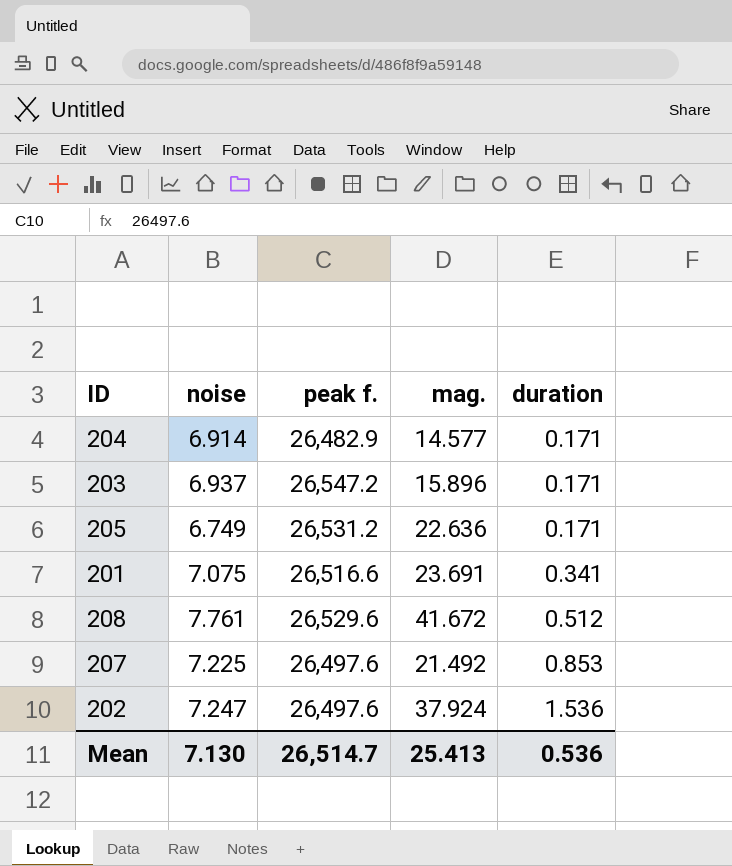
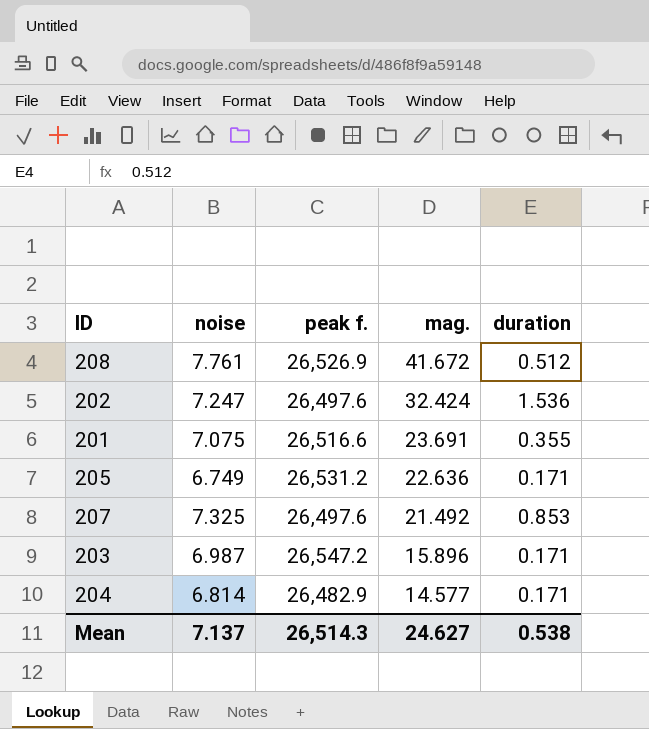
row order: duration ascending -> mag. descending
208 | peak f.: 26,529.6 -> 26,526.9
202 | mag.: 37.924 -> 32.424
201 | duration: 0.341 -> 0.355
207 | noise: 7.225 -> 7.325
203 | noise: 6.937 -> 6.987
204 | noise: 6.914 -> 6.814
Mean | noise: 7.130 -> 7.137
Mean | peak f.: 26,514.7 -> 26,514.3
Mean | mag.: 25.413 -> 24.627
Mean | duration: 0.536 -> 0.538

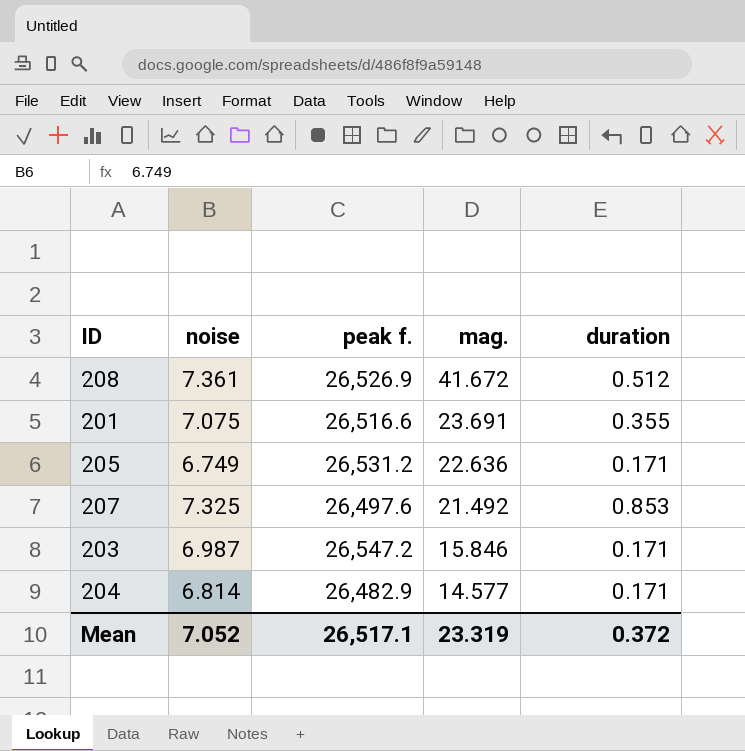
row 202: 7.247 | 26,497.6 | 32.424 | 1.536 -> none
208 | noise: 7.761 -> 7.361
203 | mag.: 15.896 -> 15.846
Mean | noise: 7.137 -> 7.052
Mean | peak f.: 26,514.3 -> 26,517.1
Mean | mag.: 24.627 -> 23.319
Mean | duration: 0.538 -> 0.372

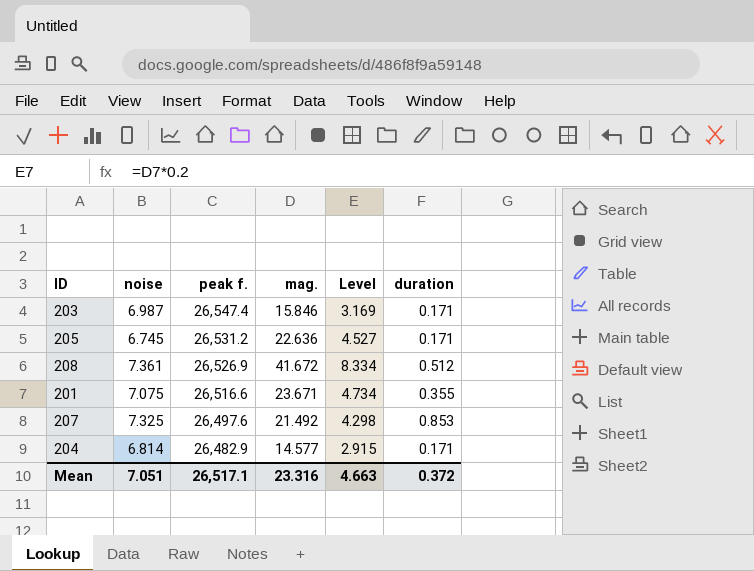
row order: mag. descending -> peak f. descending
column Level | formula: none -> [mag.] * 0.2
203 | peak f.: 26,547.2 -> 26,547.4
205 | noise: 6.749 -> 6.745
201 | mag.: 23.691 -> 23.671
Mean | noise: 7.052 -> 7.051
Mean | mag.: 23.319 -> 23.316

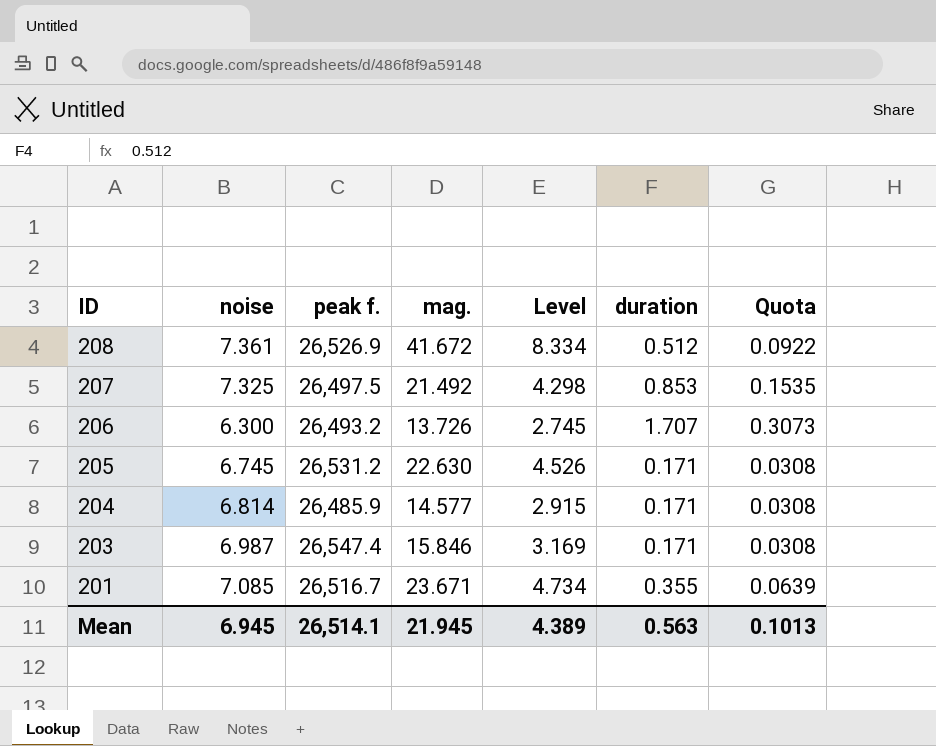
row order: peak f. descending -> ID descending
column Quota | formula: none -> [duration] * 0.18
207 | peak f.: 26,497.6 -> 26,497.5
row 206: none -> 6.300 | 26,493.2 | 13.726 | 2.745 | 1.707 | 0.3073
205 | mag.: 22.636 -> 22.630
205 | Level: 4.527 -> 4.526
204 | peak f.: 26,482.9 -> 26,485.9
201 | noise: 7.075 -> 7.085
201 | peak f.: 26,516.6 -> 26,516.7
Mean | noise: 7.051 -> 6.945
Mean | peak f.: 26,517.1 -> 26,514.1
Mean | mag.: 23.316 -> 21.945
Mean | Level: 4.663 -> 4.389
Mean | duration: 0.372 -> 0.563

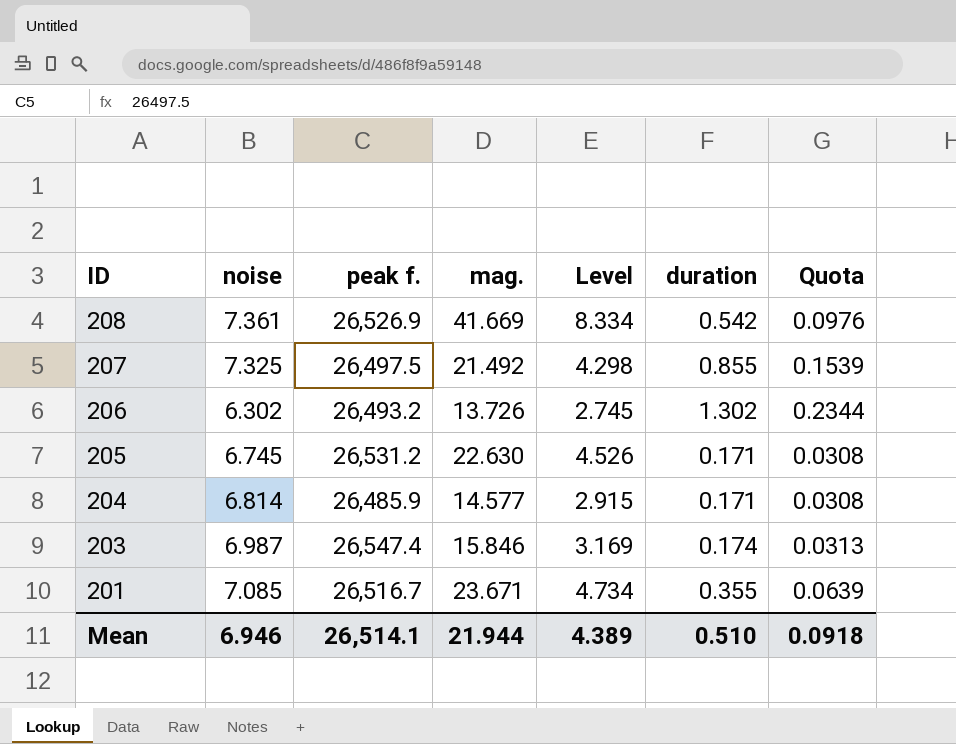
208 | mag.: 41.672 -> 41.669
208 | duration: 0.512 -> 0.542
208 | Quota: 0.0922 -> 0.0976
207 | duration: 0.853 -> 0.855
207 | Quota: 0.1535 -> 0.1539
206 | noise: 6.300 -> 6.302
206 | duration: 1.707 -> 1.302
206 | Quota: 0.3073 -> 0.2344
203 | duration: 0.171 -> 0.174
203 | Quota: 0.0308 -> 0.0313
Mean | noise: 6.945 -> 6.946
Mean | mag.: 21.945 -> 21.944
Mean | duration: 0.563 -> 0.510
Mean | Quota: 0.1013 -> 0.0918

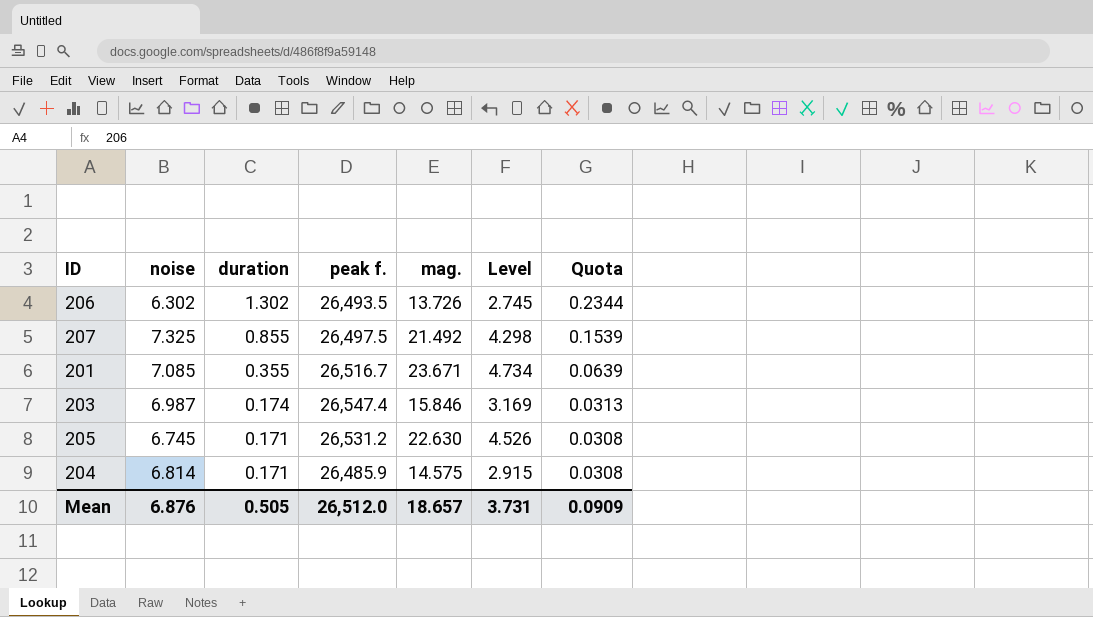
row order: ID descending -> duration descending
column duration | position: 6 -> 3
row 208: 7.361 | 26,526.9 | 41.669 | 8.334 | 0.542 | 0.0976 -> none
206 | peak f.: 26,493.2 -> 26,493.5
204 | mag.: 14.577 -> 14.575
Mean | noise: 6.946 -> 6.876
Mean | duration: 0.510 -> 0.505
Mean | peak f.: 26,514.1 -> 26,512.0
Mean | mag.: 21.944 -> 18.657
Mean | Level: 4.389 -> 3.731
Mean | Quota: 0.0918 -> 0.0909

